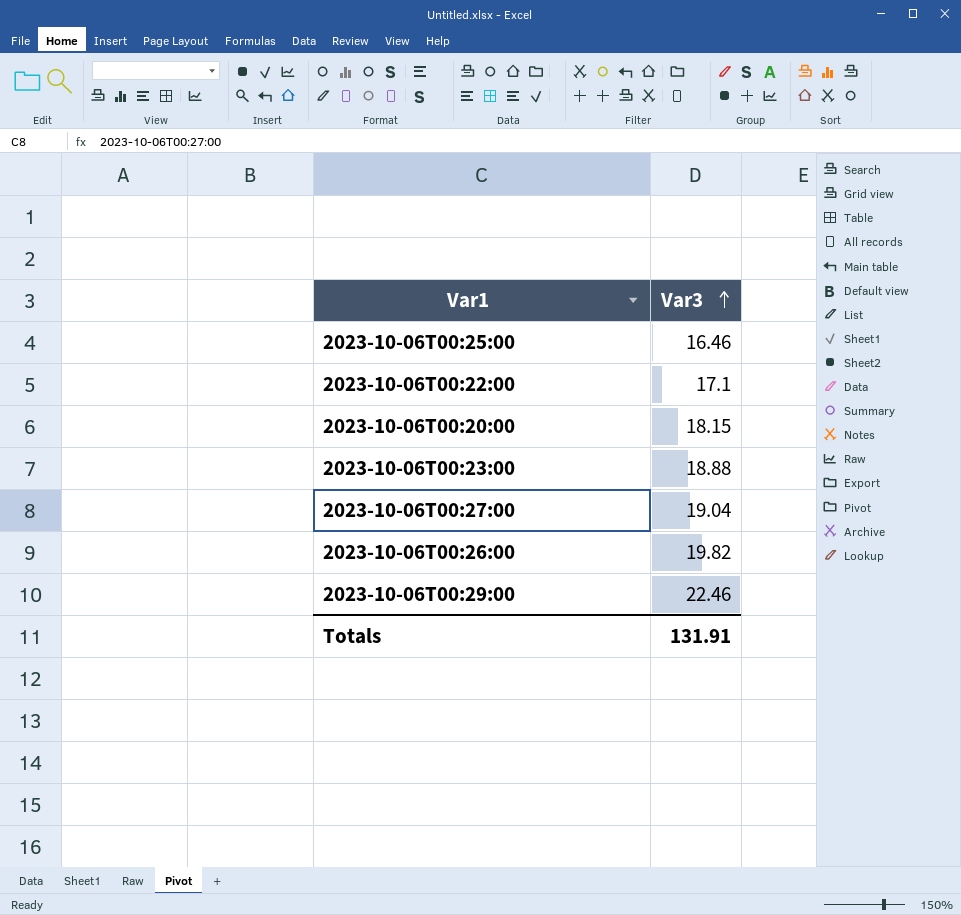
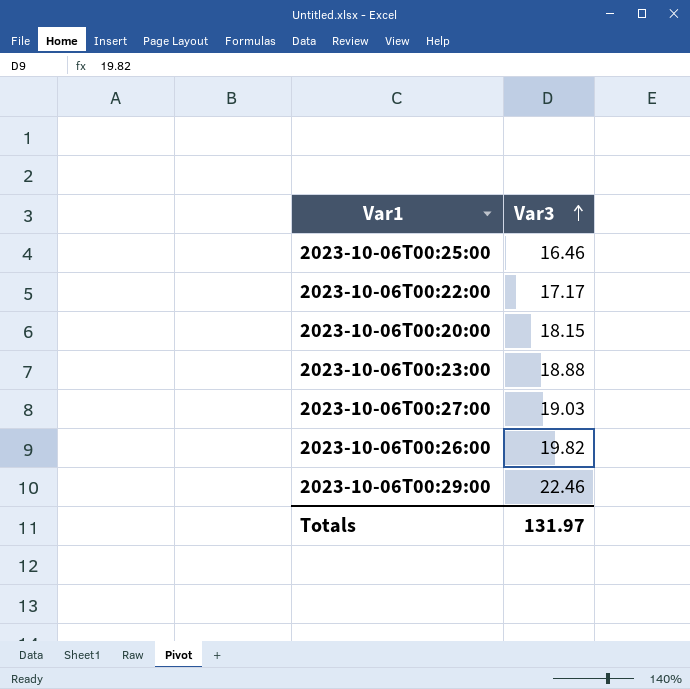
2023-10-06T00:22:00 | Var3: 17.1 -> 17.17
2023-10-06T00:27:00 | Var3: 19.04 -> 19.03
Totals | Var3: 131.91 -> 131.97

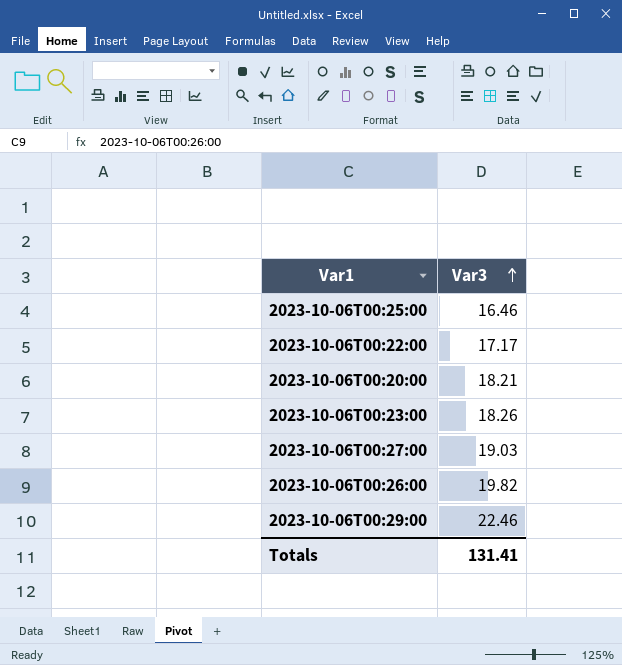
2023-10-06T00:20:00 | Var3: 18.15 -> 18.21
2023-10-06T00:23:00 | Var3: 18.88 -> 18.26
Totals | Var3: 131.97 -> 131.41

